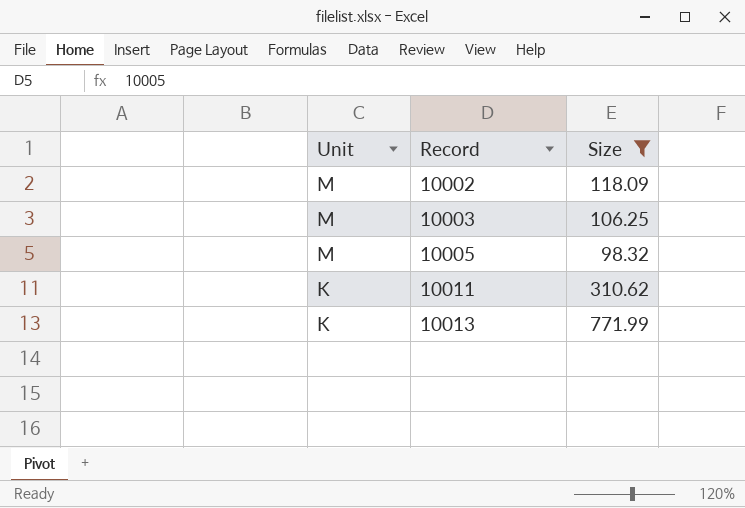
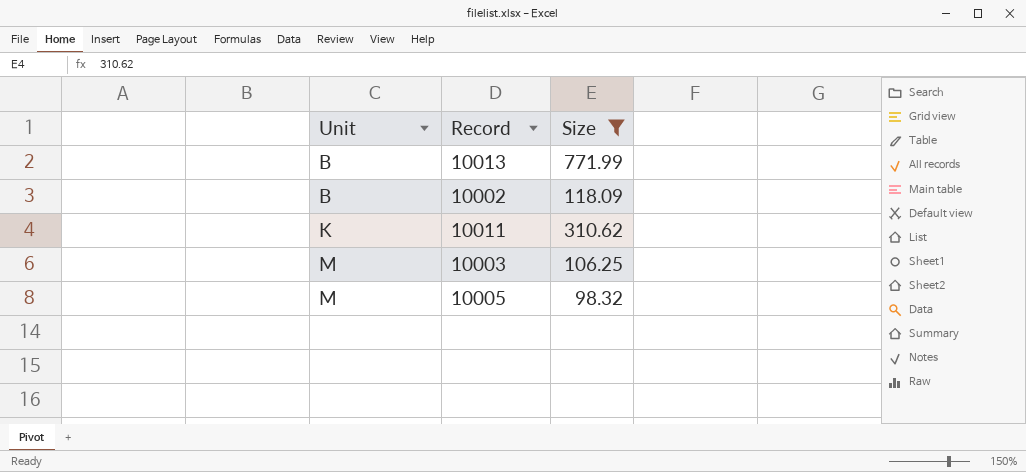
row order: Unit descending -> Unit ascending
10013 | Unit: K -> B
10002 | Unit: M -> B

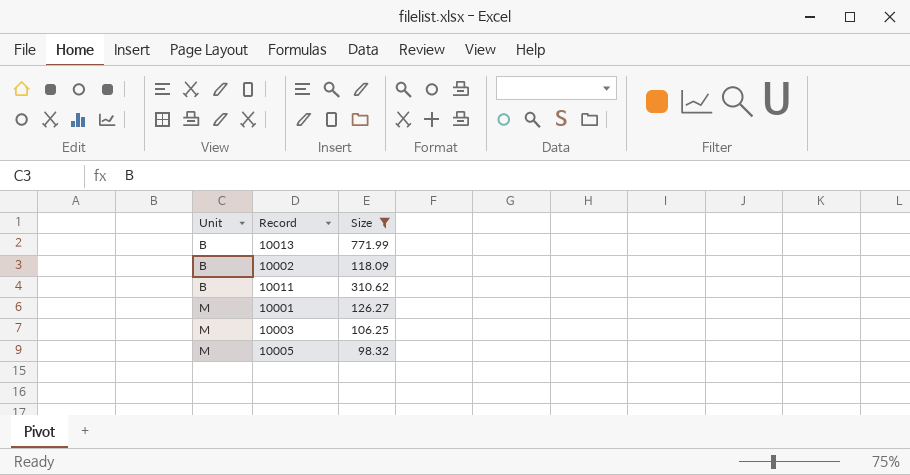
10011 | Unit: K -> B
row 10001: none -> M | 126.27

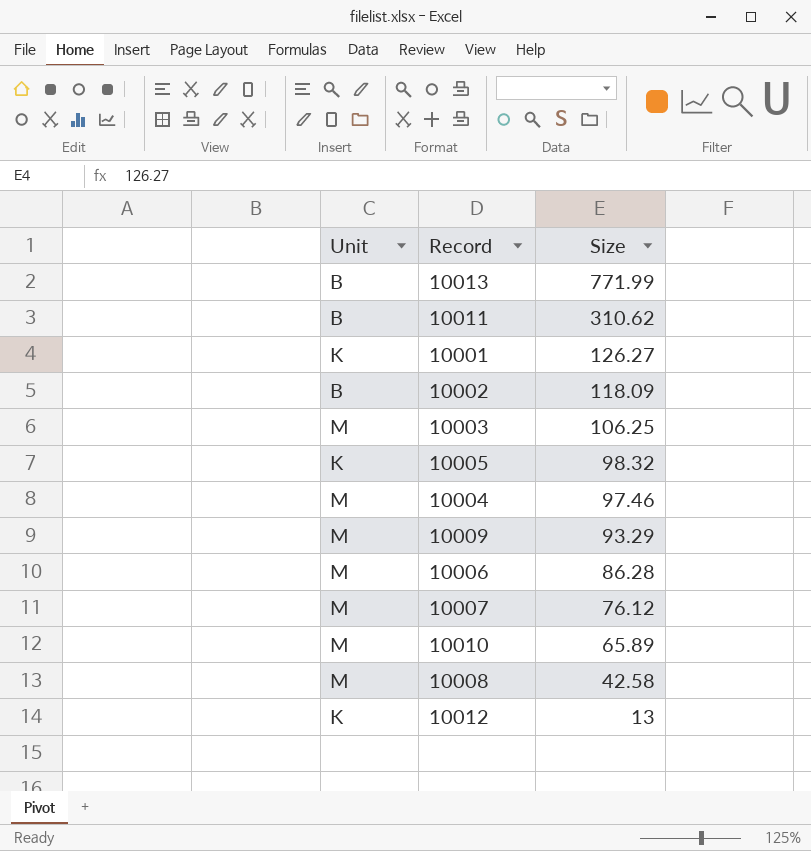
filter: Size >= 98.32 -> none
row order: Unit ascending -> Size descending
10001 | Unit: M -> K
10005 | Unit: M -> K

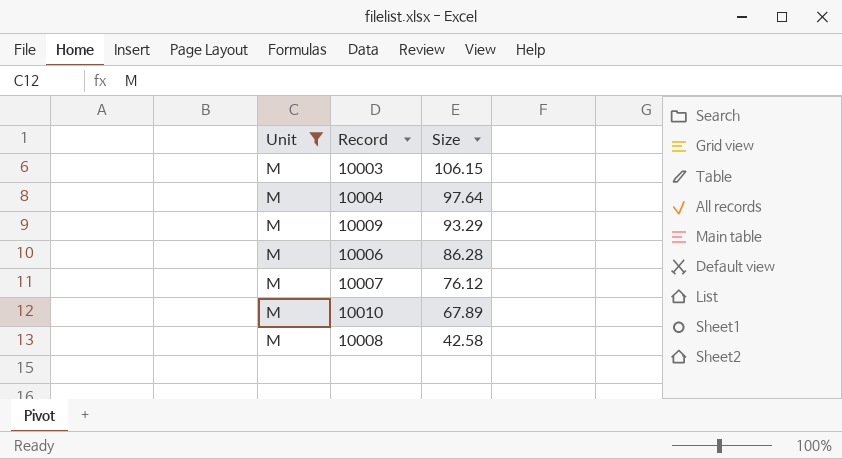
filter: none -> Unit = M
10003 | Size: 106.25 -> 106.15
10004 | Size: 97.46 -> 97.64
10010 | Size: 65.89 -> 67.89

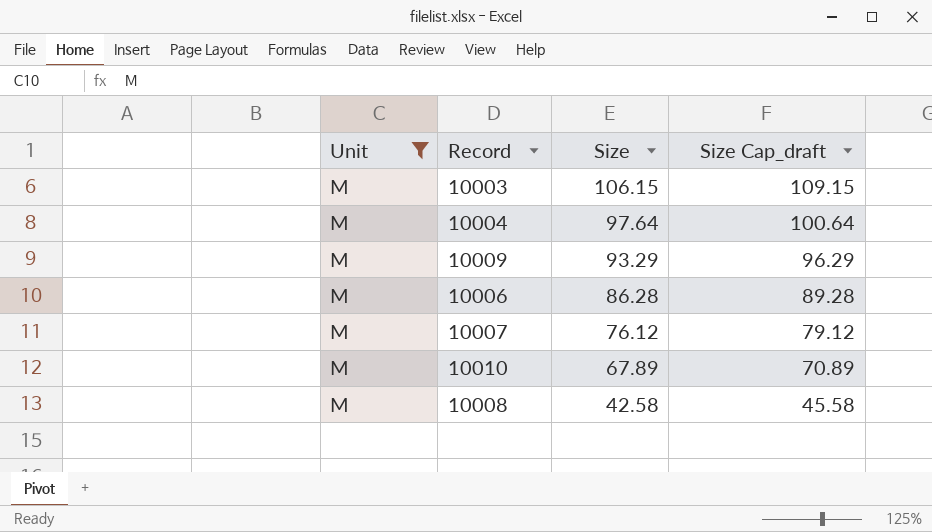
column Size Cap_draft | formula: none -> [Size] + 3

